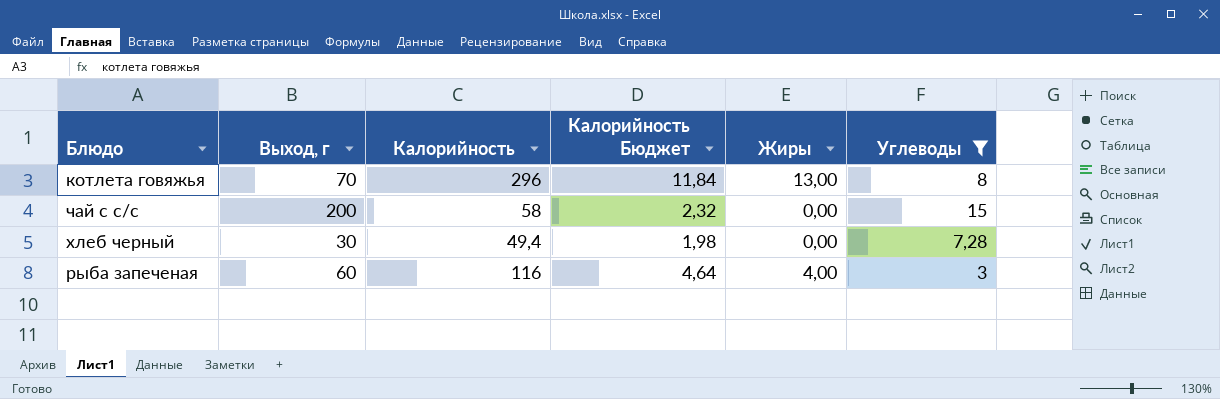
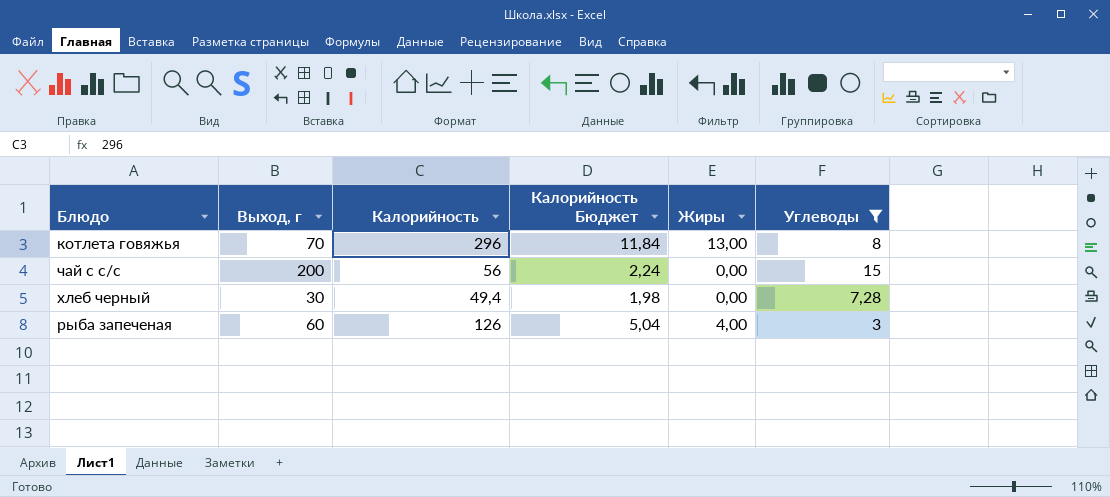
чай с с/с | Калорийность: 58 -> 56
чай с с/с | Калорийность Бюджет: 2,32 -> 2,24
рыба запеченая | Калорийность: 116 -> 126
рыба запеченая | Калорийность Бюджет: 4,64 -> 5,04

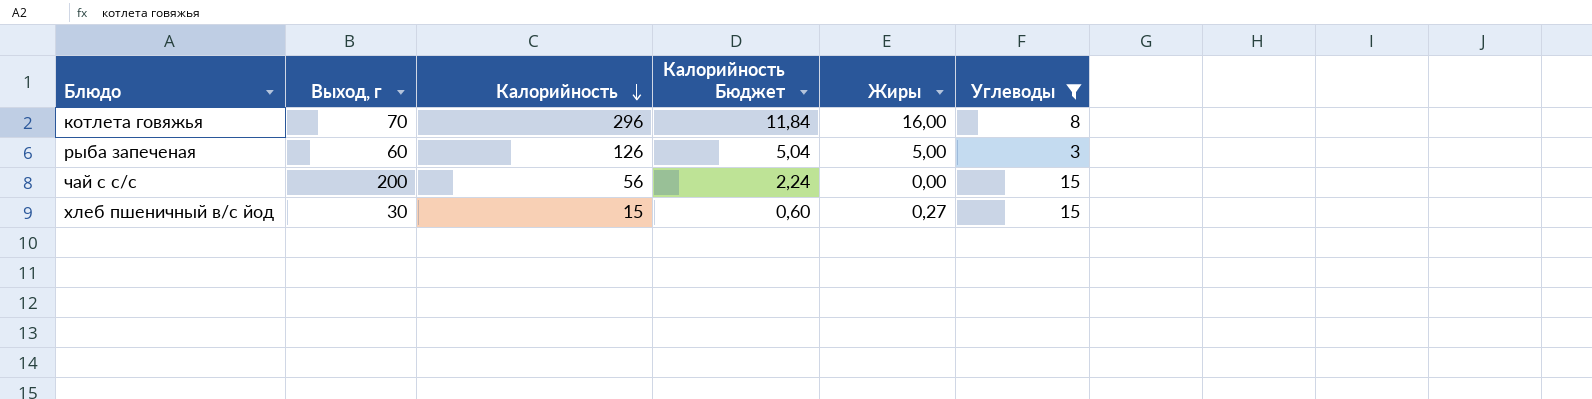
row order: none -> Калорийность descending
row хлеб черный: 30 | 49,4 | 1,98 | 0,00 | 7,28 -> none
котлета говяжья | Жиры: 13,00 -> 16,00
рыба запеченая | Жиры: 4,00 -> 5,00
row хлеб пшеничный в/с йод: none -> 30 | 15 | 0,60 | 0,27 | 15

